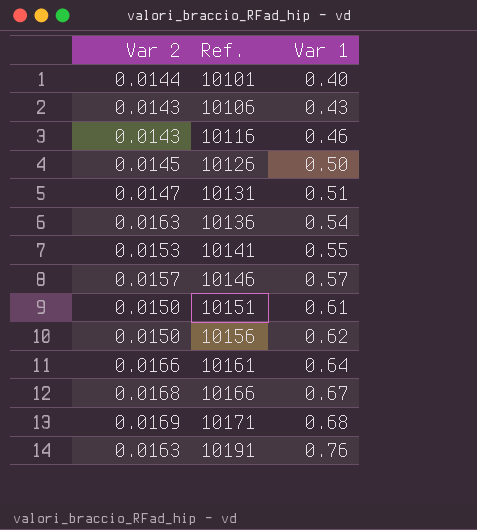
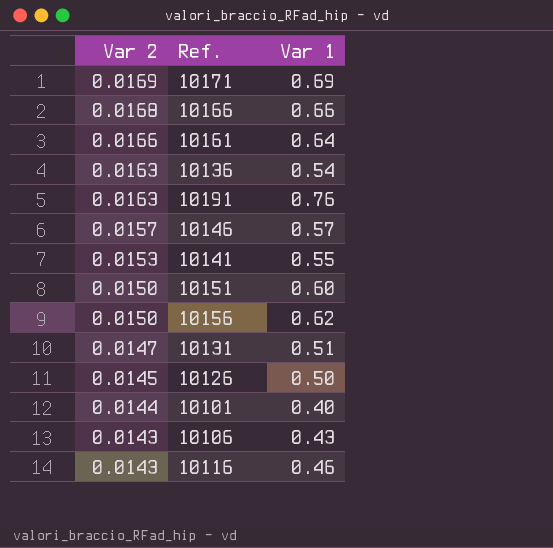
row order: Ref. ascending -> Var 2 descending
10171 | Var 1: 0.68 -> 0.69
10166 | Var 1: 0.67 -> 0.66
10151 | Var 1: 0.61 -> 0.60

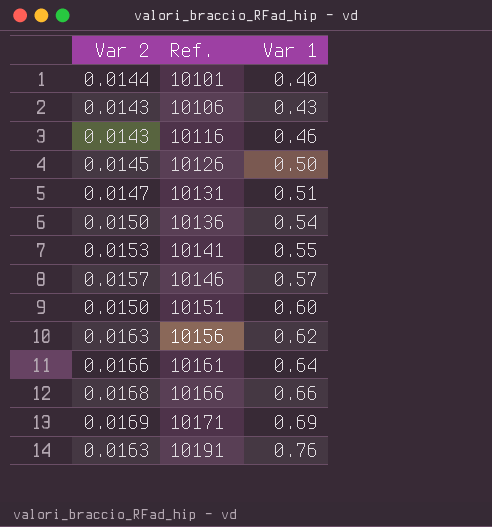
row order: Var 2 descending -> Ref. ascending
10136 | Var 2: 0.0163 -> 0.0150
10156 | Var 2: 0.0150 -> 0.0163

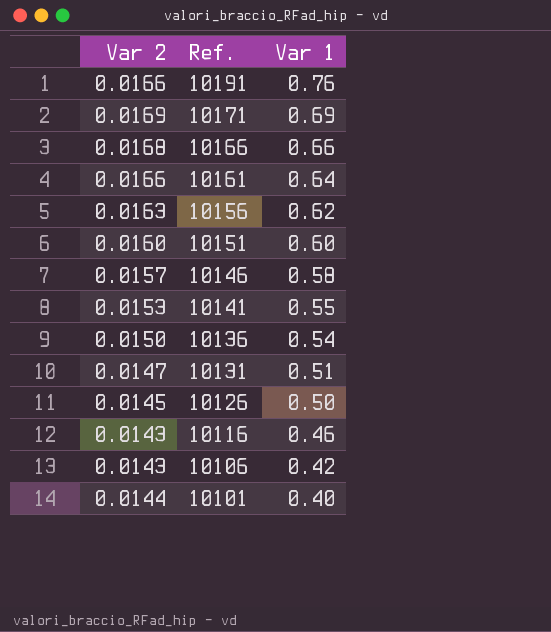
row order: Ref. ascending -> Ref. descending
10191 | Var 2: 0.0163 -> 0.0166
10151 | Var 2: 0.0150 -> 0.0160
10146 | Var 1: 0.57 -> 0.58
10106 | Var 1: 0.43 -> 0.42

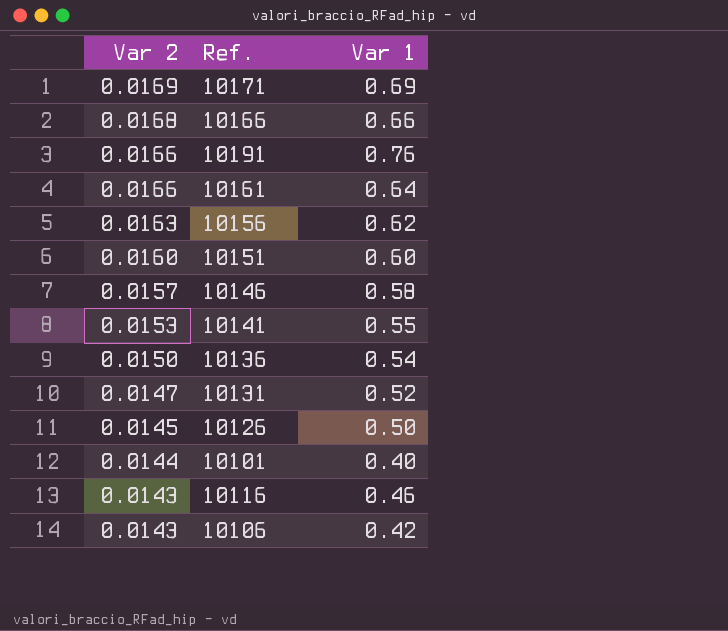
row order: Ref. descending -> Var 2 descending
10131 | Var 1: 0.51 -> 0.52

